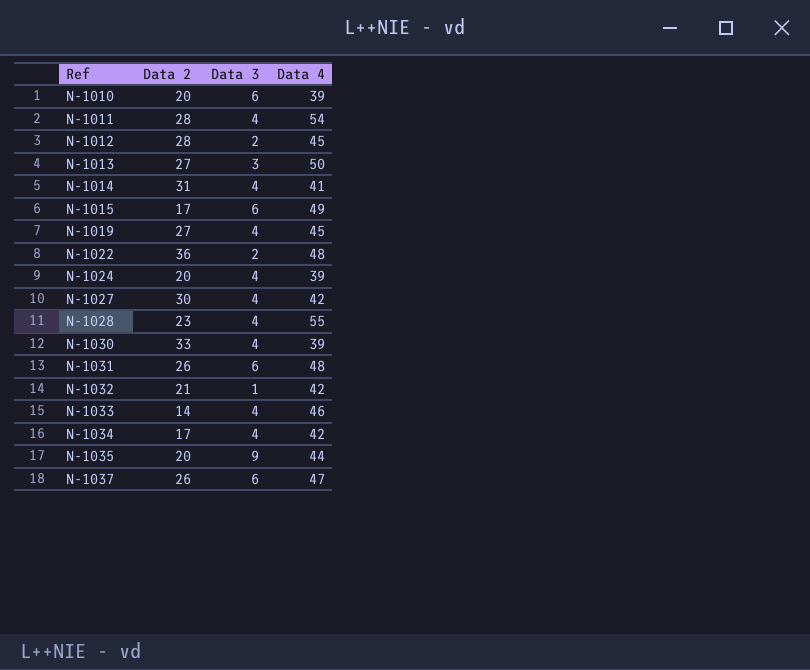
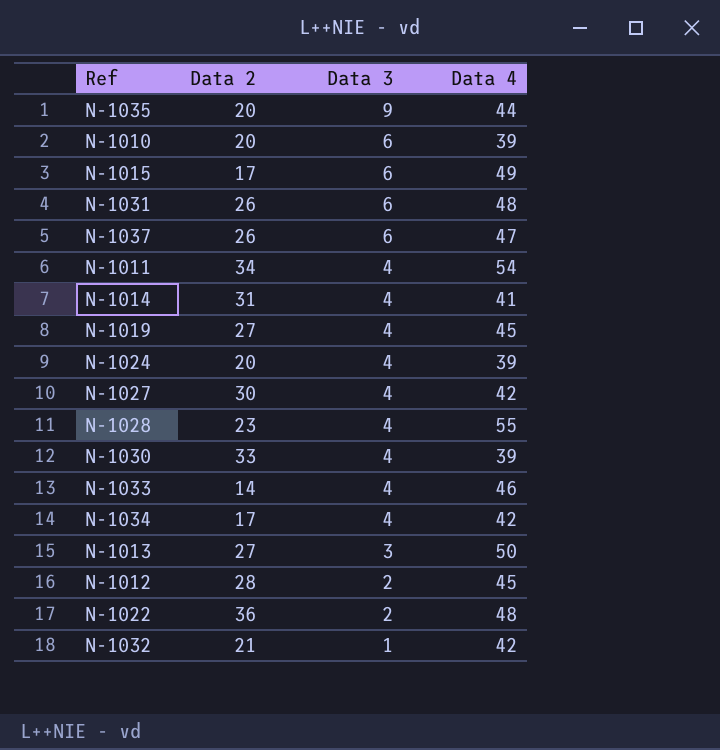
row order: Ref ascending -> Data 3 descending
N-1011 | Data 2: 28 -> 34

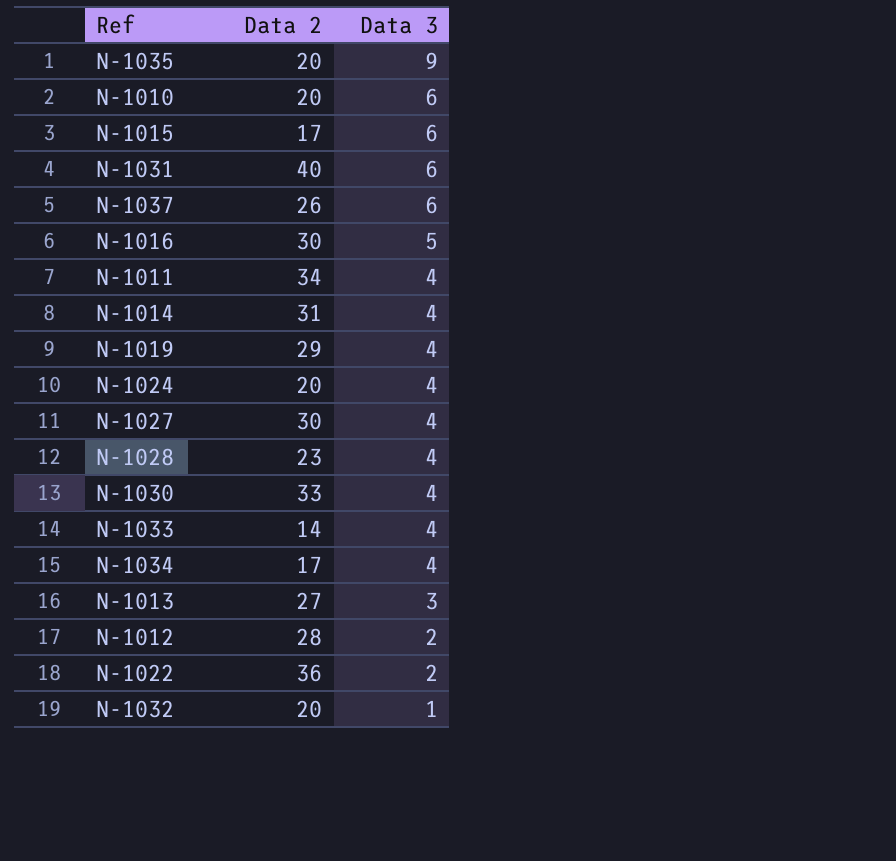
column Data 4 | position: 4 -> none
N-1031 | Data 2: 26 -> 40
row N-1016: none -> 30 | 5
N-1019 | Data 2: 27 -> 29
N-1032 | Data 2: 21 -> 20

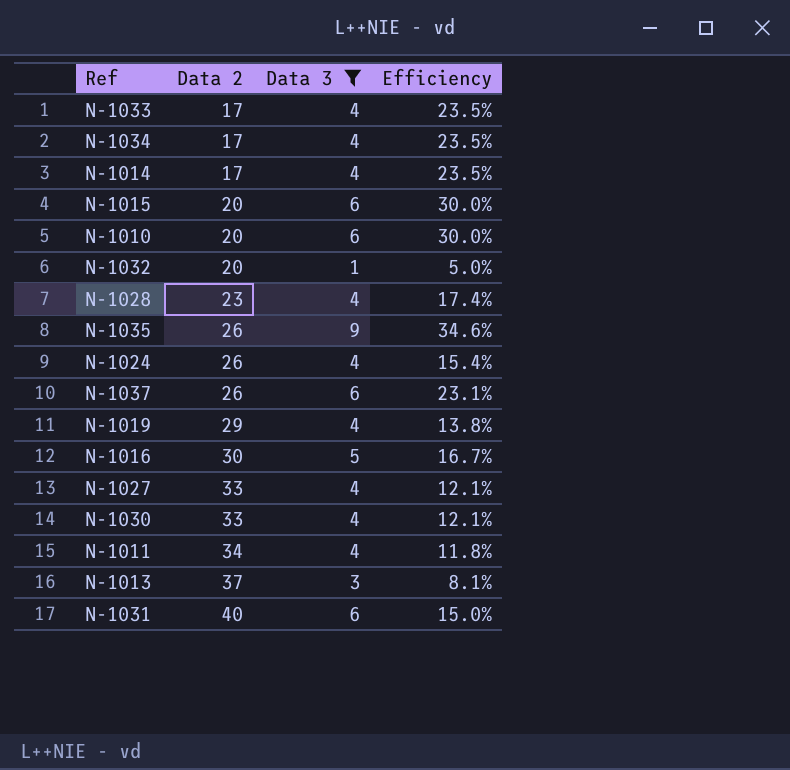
filter: none -> Data 3 != 2
row order: Data 3 descending -> Data 2 ascending
column Efficiency | formula: none -> [Data 3] / [Data 2]
N-1033 | Data 2: 14 -> 17
N-1014 | Data 2: 31 -> 17
N-1015 | Data 2: 17 -> 20
N-1035 | Data 2: 20 -> 26
N-1024 | Data 2: 20 -> 26
N-1027 | Data 2: 30 -> 33
N-1013 | Data 2: 27 -> 37

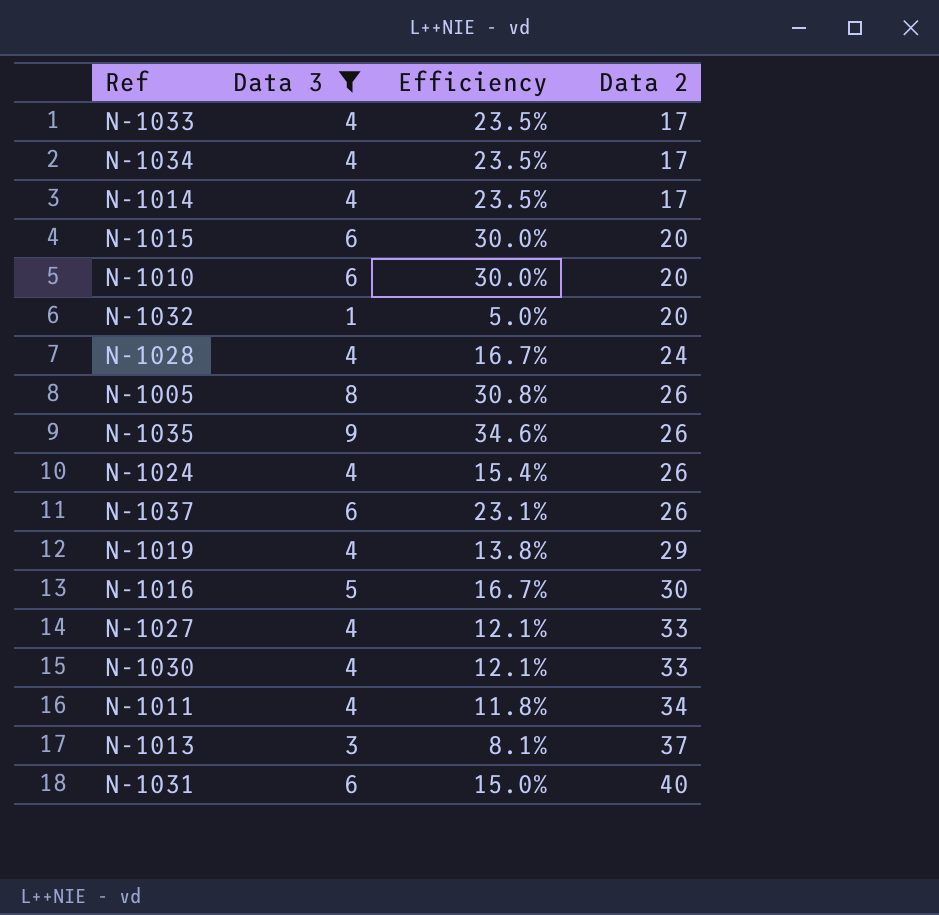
column Data 2 | position: 2 -> 4
N-1028 | Efficiency: 17.4% -> 16.7%
N-1028 | Data 2: 23 -> 24
row N-1005: none -> 8 | 30.8% | 26

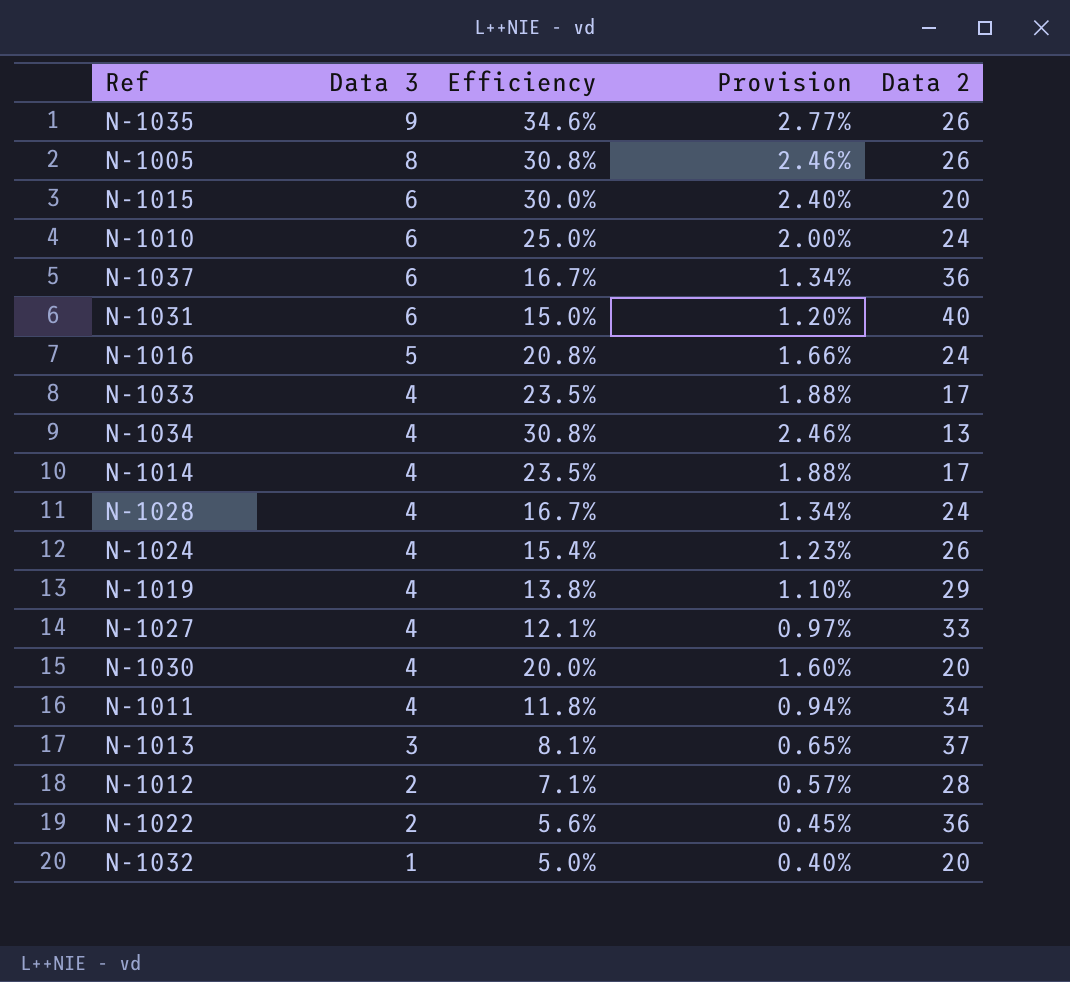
filter: Data 3 != 2 -> none
row order: Data 2 ascending -> Data 3 descending
column Provision | formula: none -> [Efficiency] * 0.08
N-1010 | Efficiency: 30.0% -> 25.0%
N-1010 | Data 2: 20 -> 24
N-1037 | Efficiency: 23.1% -> 16.7%
N-1037 | Data 2: 26 -> 36
N-1016 | Efficiency: 16.7% -> 20.8%
N-1016 | Data 2: 30 -> 24
N-1034 | Efficiency: 23.5% -> 30.8%
N-1034 | Data 2: 17 -> 13
N-1030 | Efficiency: 12.1% -> 20.0%
N-1030 | Data 2: 33 -> 20

